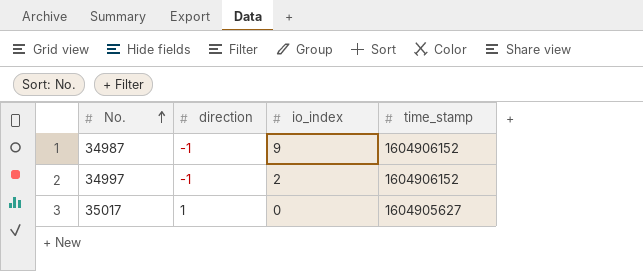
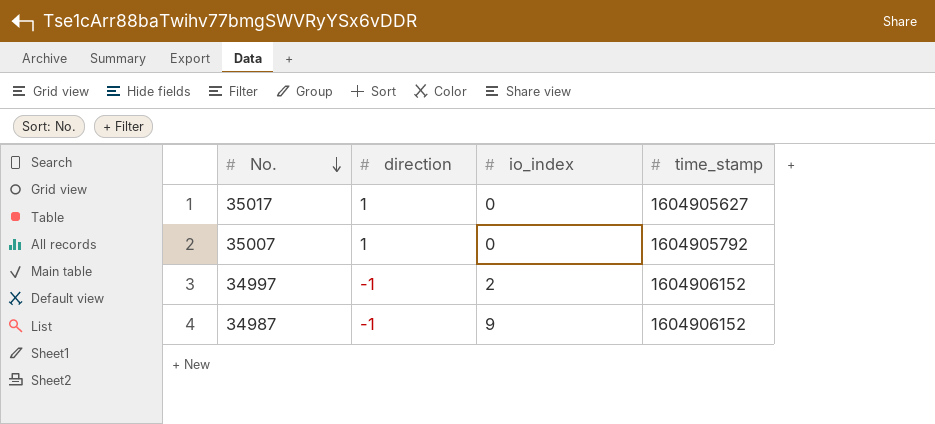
row order: No. ascending -> No. descending
row 35007: none -> 1 | 0 | 1604905792

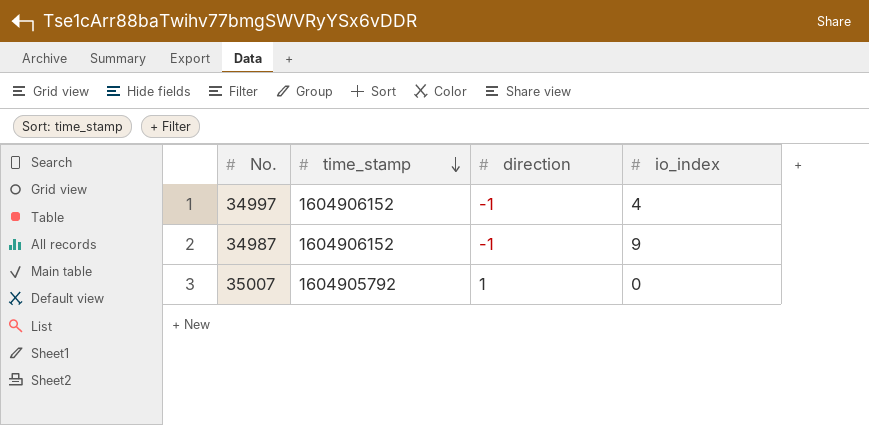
row order: No. descending -> time_stamp descending
column time_stamp | position: 4 -> 2
row 35017: 1 | 0 | 1604905627 -> none
34997 | io_index: 2 -> 4

